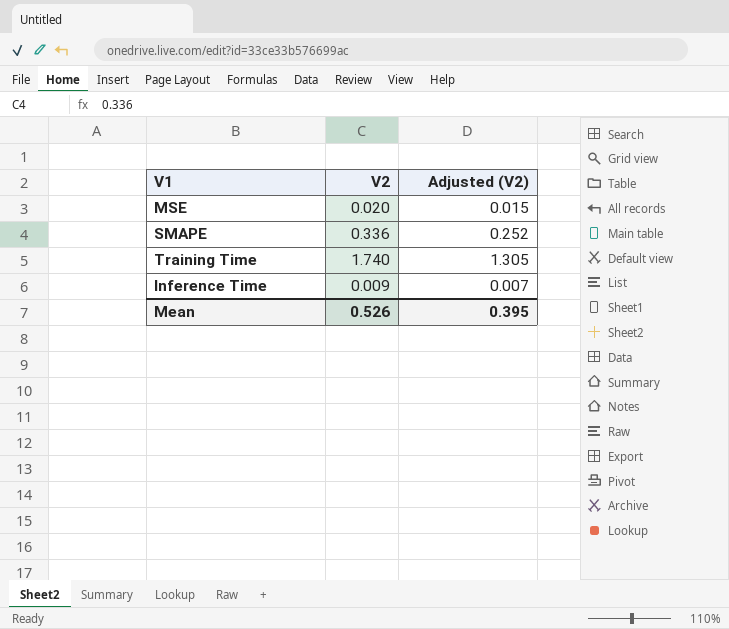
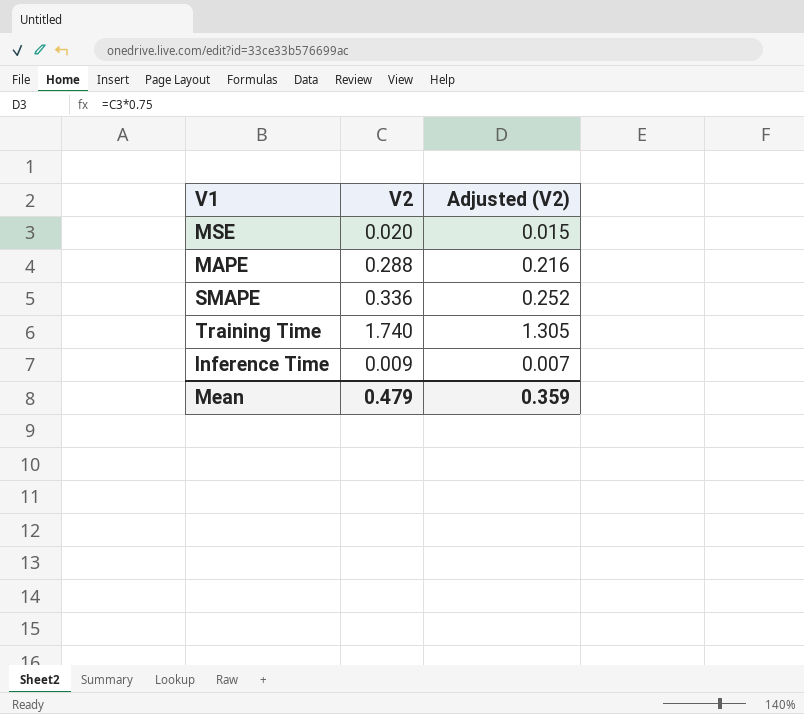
row MAPE: none -> 0.288 | 0.216
Mean | V2: 0.526 -> 0.479
Mean | Adjusted (V2): 0.395 -> 0.359

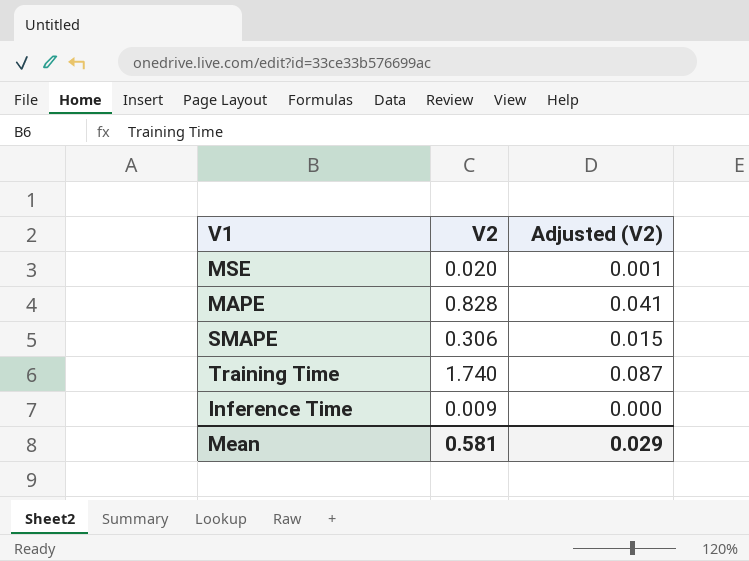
column Adjusted (V2) | formula: [V2] * 0.75 -> [V2] * 0.05
MAPE | V2: 0.288 -> 0.828
SMAPE | V2: 0.336 -> 0.306
Mean | V2: 0.479 -> 0.581
Mean | Adjusted (V2): 0.359 -> 0.029

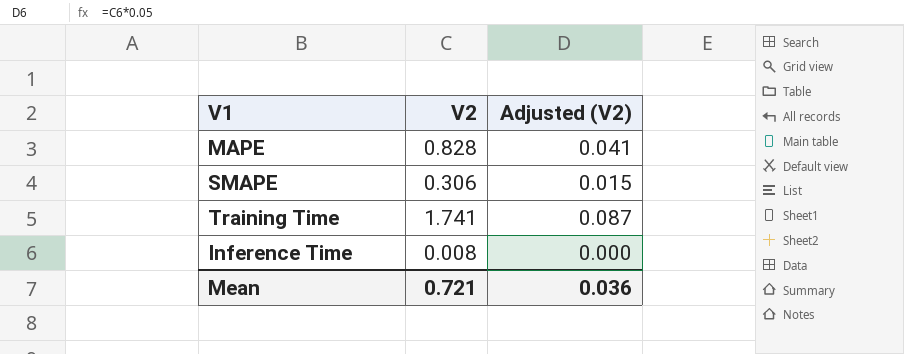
row MSE: 0.020 | 0.001 -> none
Training Time | V2: 1.740 -> 1.741
Inference Time | V2: 0.009 -> 0.008
Mean | V2: 0.581 -> 0.721
Mean | Adjusted (V2): 0.029 -> 0.036

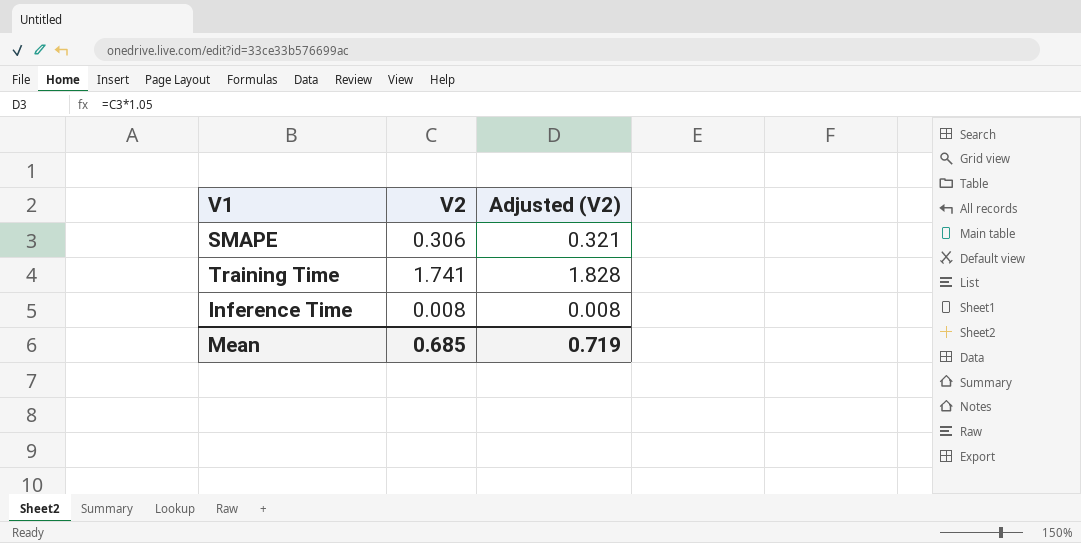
column Adjusted (V2) | formula: [V2] * 0.05 -> [V2] * 1.05
row MAPE: 0.828 | 0.041 -> none
Mean | V2: 0.721 -> 0.685
Mean | Adjusted (V2): 0.036 -> 0.719

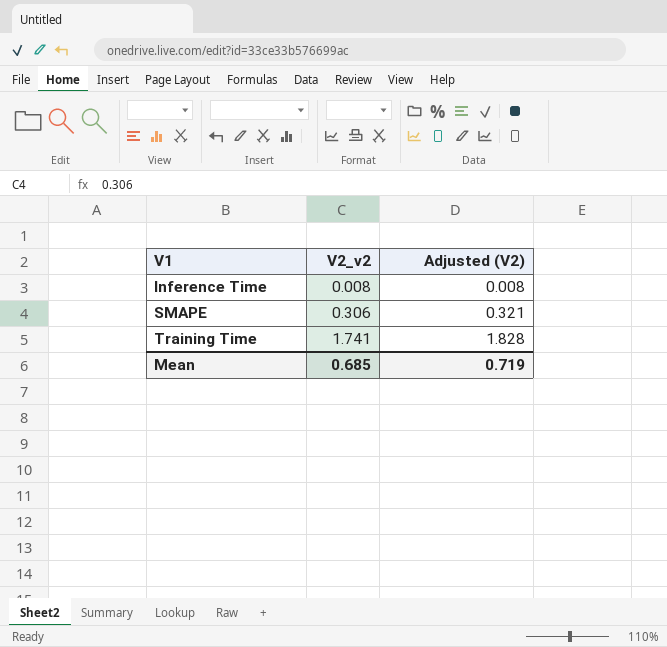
row order: none -> V1 ascending
column name: V2 -> V2_v2

